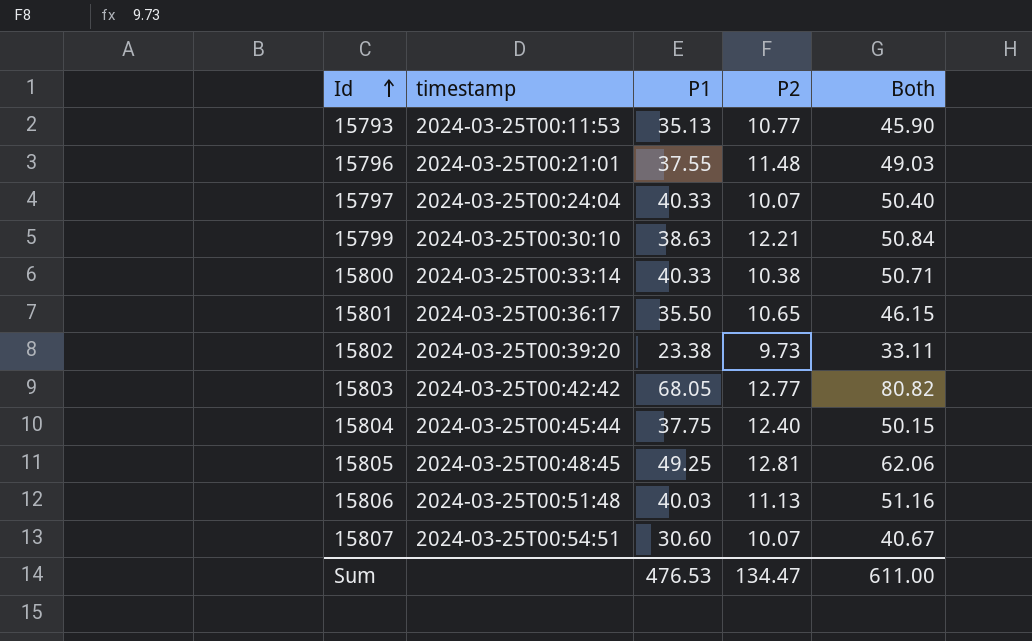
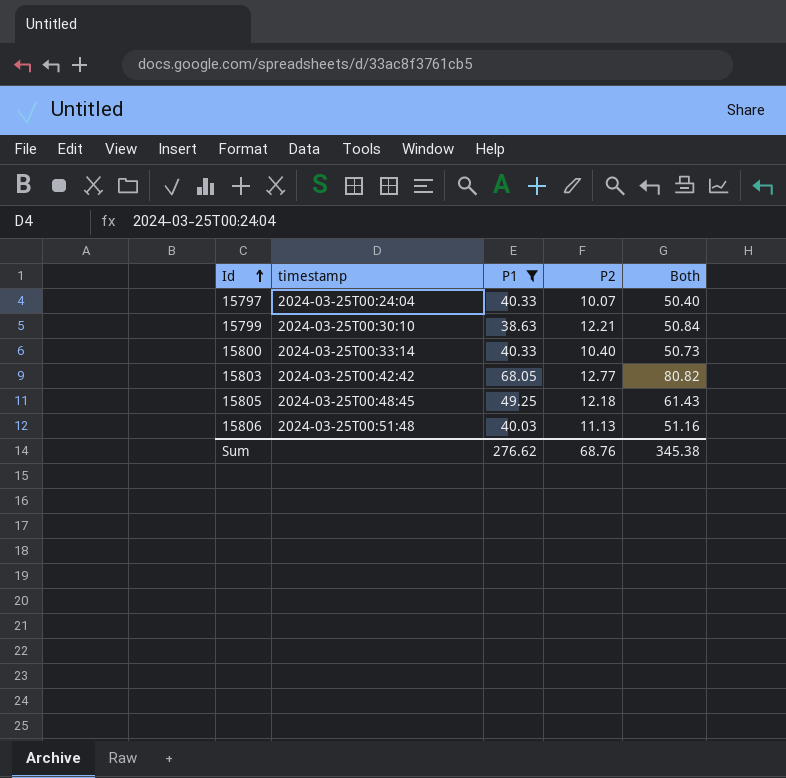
filter: none -> P1 >= 38.63
15800 | P2: 10.38 -> 10.40
15800 | Both: 50.71 -> 50.73
15805 | P2: 12.81 -> 12.18
15805 | Both: 62.06 -> 61.43
Sum | P1: 476.53 -> 276.62
Sum | P2: 134.47 -> 68.76
Sum | Both: 611.00 -> 345.38

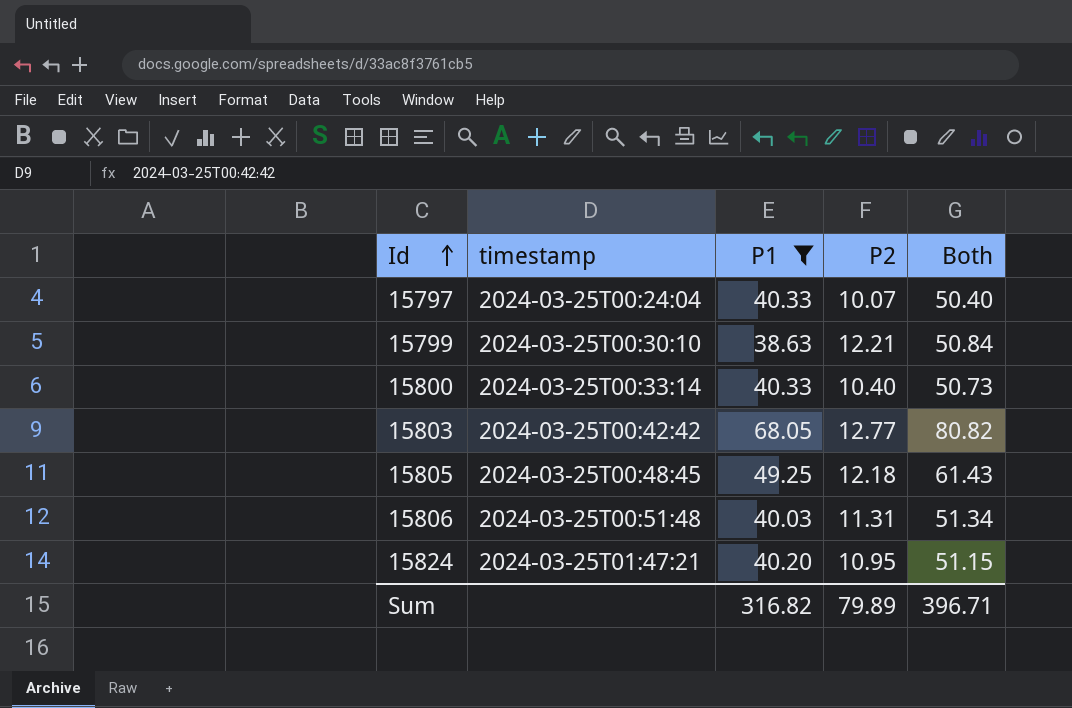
15806 | P2: 11.13 -> 11.31
15806 | Both: 51.16 -> 51.34
row 15824: none -> 2024-03-25T01:47:21 | 40.20 | 10.95 | 51.15
Sum | P1: 276.62 -> 316.82
Sum | P2: 68.76 -> 79.89
Sum | Both: 345.38 -> 396.71

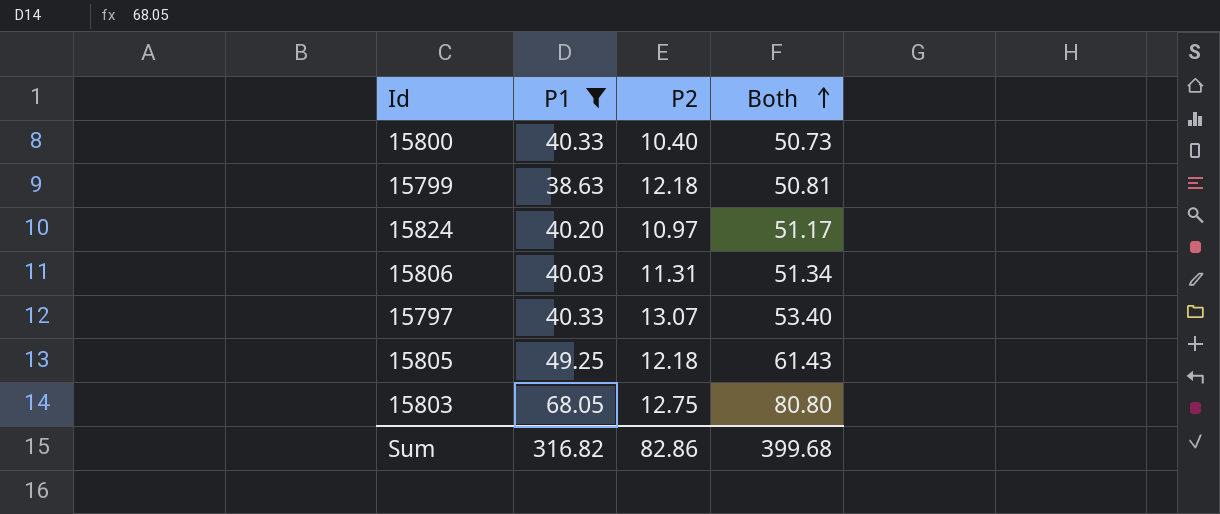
row order: Id ascending -> Both ascending
column timestamp | position: 2 -> none
15799 | P2: 12.21 -> 12.18
15799 | Both: 50.84 -> 50.81
15824 | P2: 10.95 -> 10.97
15824 | Both: 51.15 -> 51.17
15797 | P2: 10.07 -> 13.07
15797 | Both: 50.40 -> 53.40
15803 | P2: 12.77 -> 12.75
15803 | Both: 80.82 -> 80.80
Sum | P2: 79.89 -> 82.86
Sum | Both: 396.71 -> 399.68

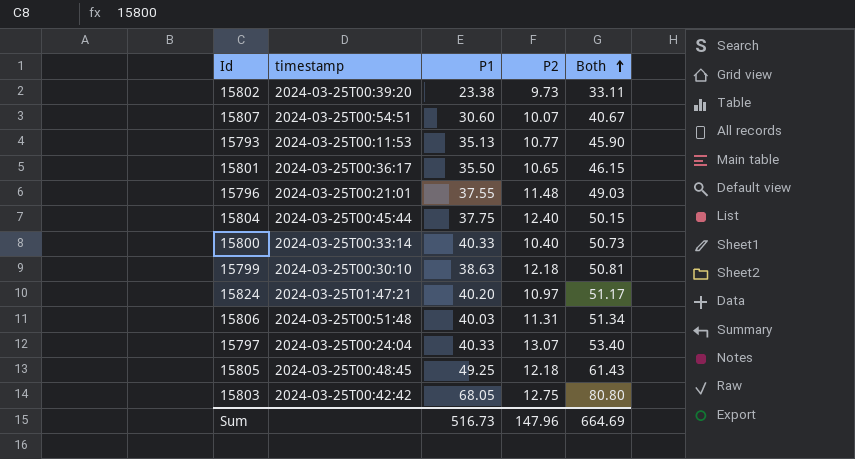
filter: P1 >= 38.63 -> none
column timestamp | position: none -> 2
Sum | P1: 316.82 -> 516.73
Sum | P2: 82.86 -> 147.96
Sum | Both: 399.68 -> 664.69

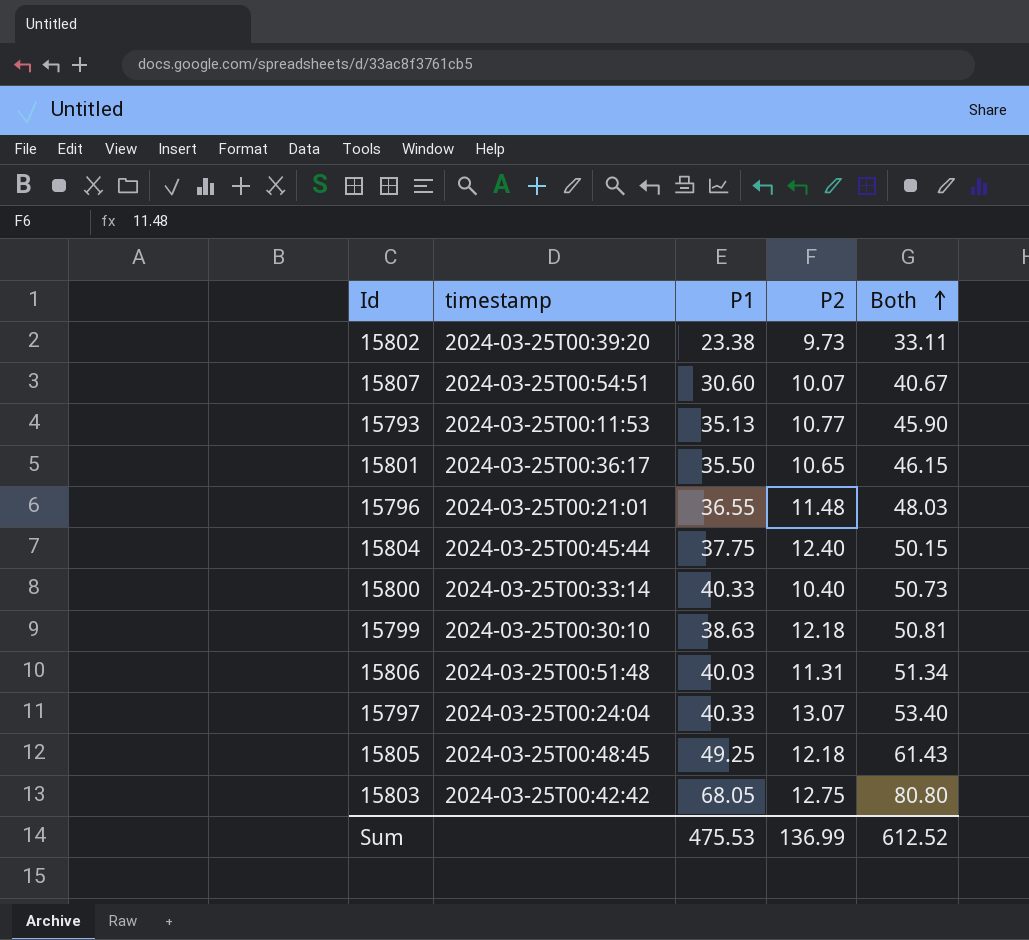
row 15824: 2024-03-25T01:47:21 | 40.20 | 10.97 | 51.17 -> none
15796 | P1: 37.55 -> 36.55
15796 | Both: 49.03 -> 48.03
Sum | P1: 516.73 -> 475.53
Sum | P2: 147.96 -> 136.99
Sum | Both: 664.69 -> 612.52

